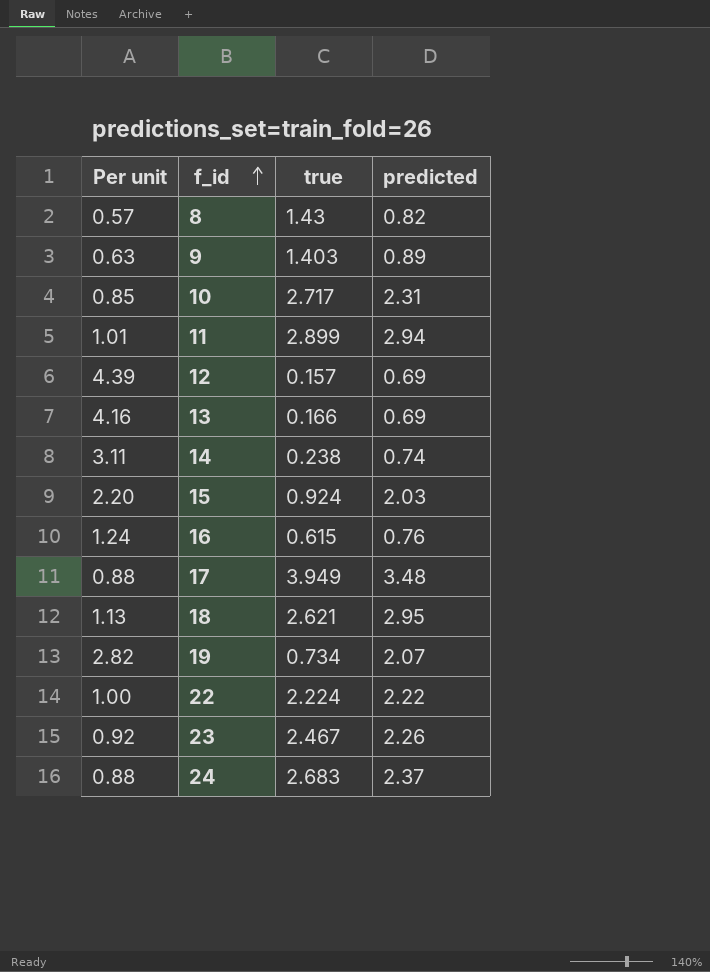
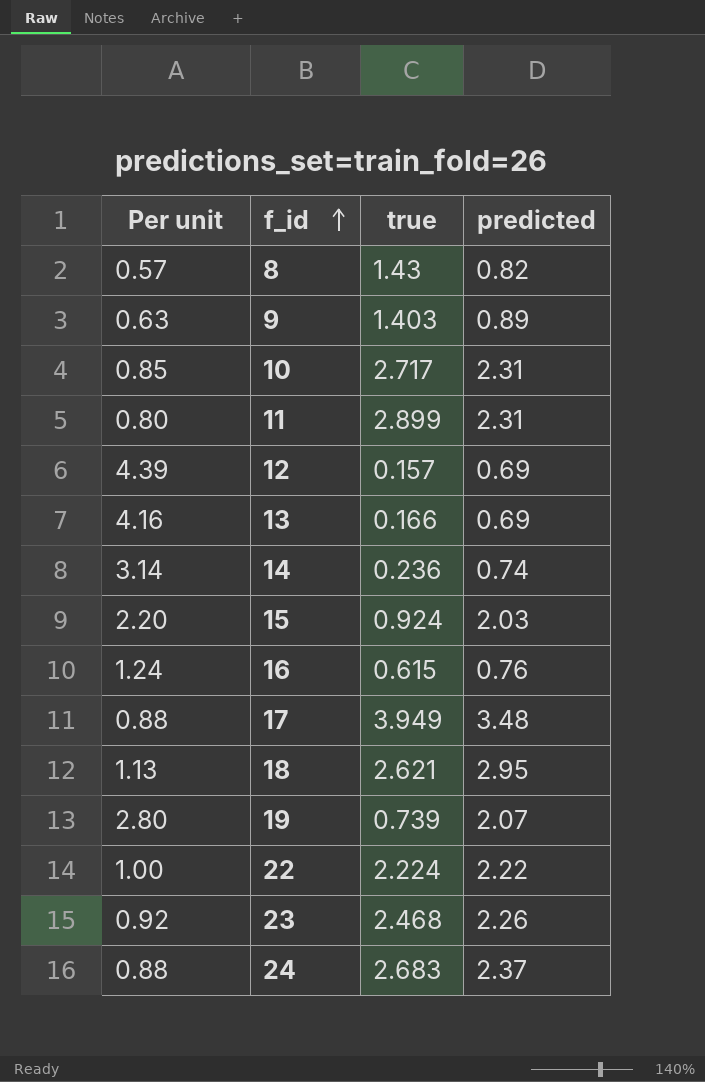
11 | Per unit: 1.01 -> 0.80
11 | predicted: 2.94 -> 2.31
14 | Per unit: 3.11 -> 3.14
14 | true: 0.238 -> 0.236
19 | Per unit: 2.82 -> 2.80
19 | true: 0.734 -> 0.739
23 | true: 2.467 -> 2.468

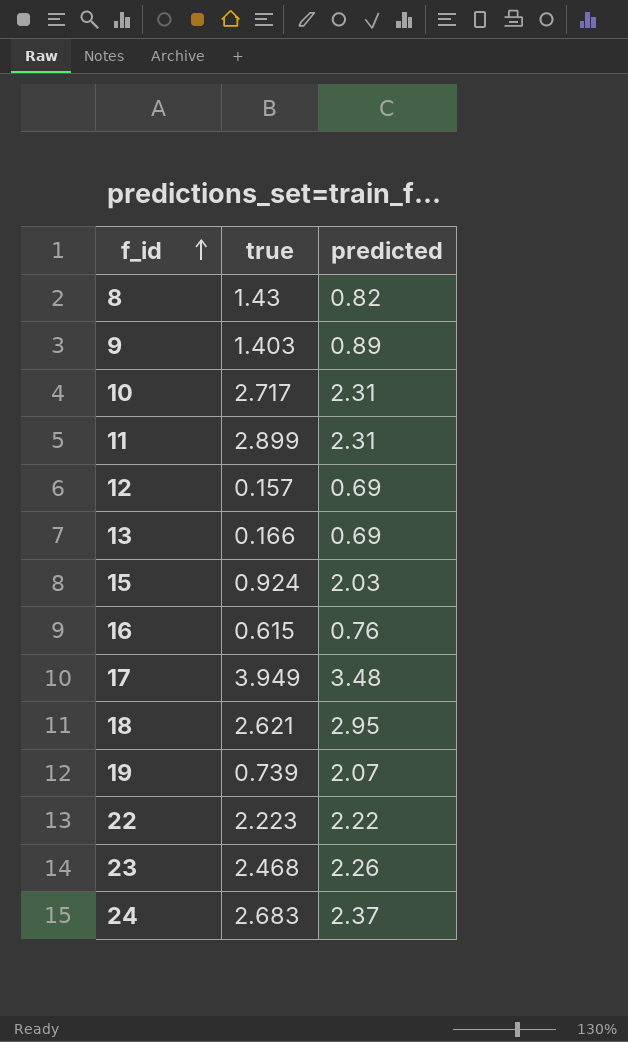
column Per unit | formula: [predicted] / [true] -> none
row 14: 3.14 | 0.236 | 0.74 -> none
22 | true: 2.224 -> 2.223

